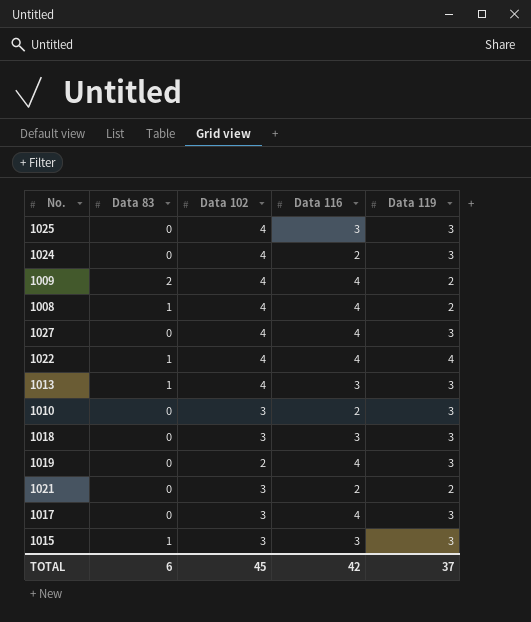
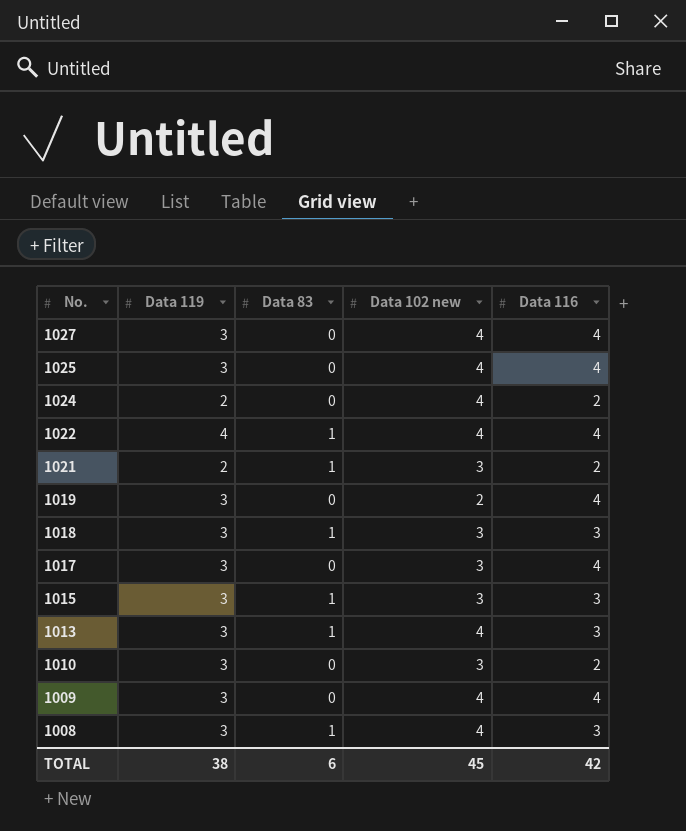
row order: none -> No. descending
column Data 119 | position: 5 -> 2
column name: Data 102 -> Data 102 new
1025 | Data 116: 3 -> 4
1024 | Data 119: 3 -> 2
1021 | Data 83: 0 -> 1
1018 | Data 83: 0 -> 1
1009 | Data 119: 2 -> 3
1009 | Data 83: 2 -> 0
1008 | Data 119: 2 -> 3
1008 | Data 116: 4 -> 3
TOTAL | Data 119: 37 -> 38

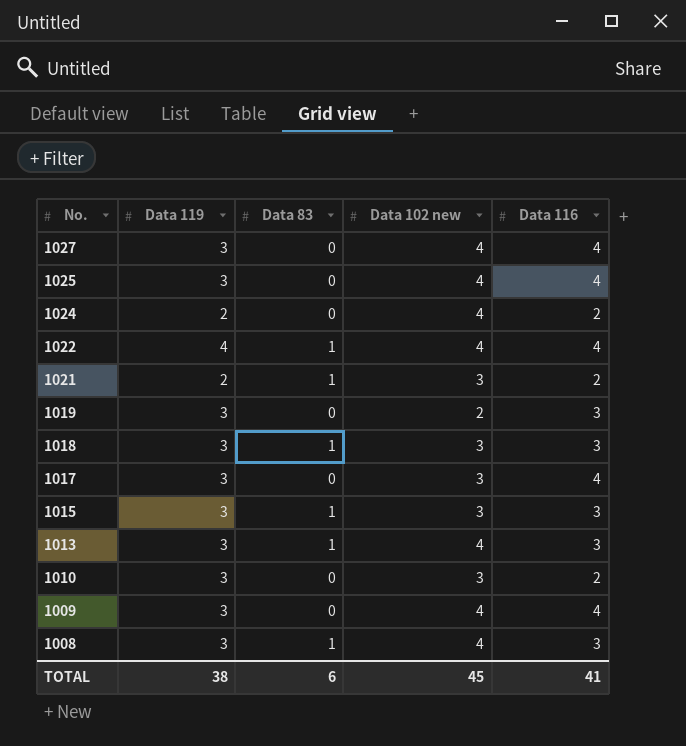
1019 | Data 116: 4 -> 3
TOTAL | Data 116: 42 -> 41

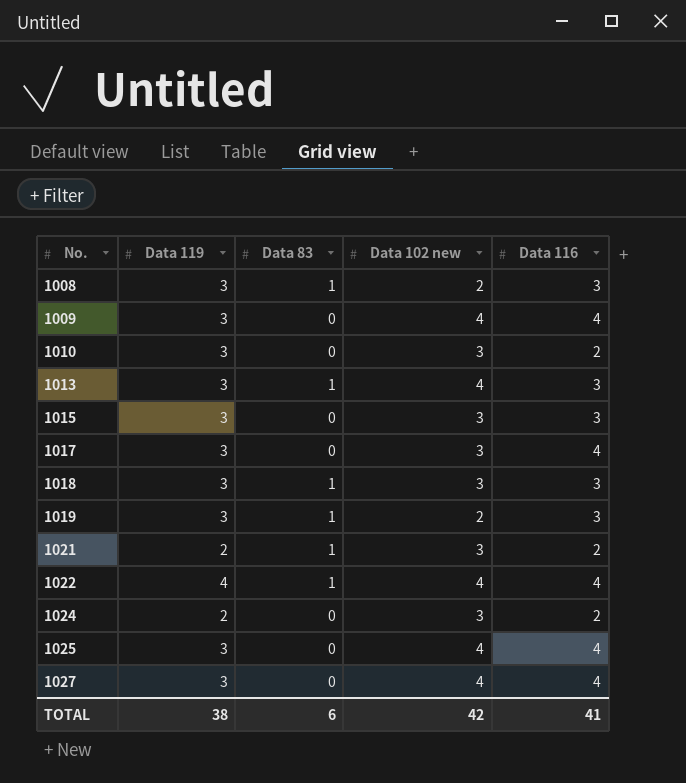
row order: No. descending -> No. ascending
1008 | Data 102 new: 4 -> 2
1015 | Data 83: 1 -> 0
1019 | Data 83: 0 -> 1
1024 | Data 102 new: 4 -> 3
TOTAL | Data 102 new: 45 -> 42

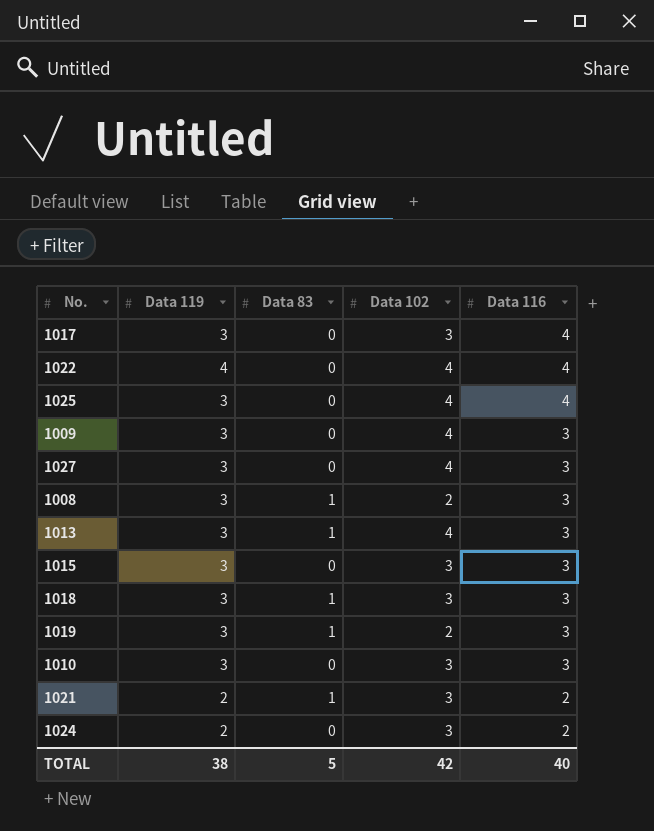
row order: No. ascending -> Data 116 descending
column name: Data 102 new -> Data 102
1022 | Data 83: 1 -> 0
1009 | Data 116: 4 -> 3
1027 | Data 116: 4 -> 3
1010 | Data 116: 2 -> 3
TOTAL | Data 83: 6 -> 5
TOTAL | Data 116: 41 -> 40

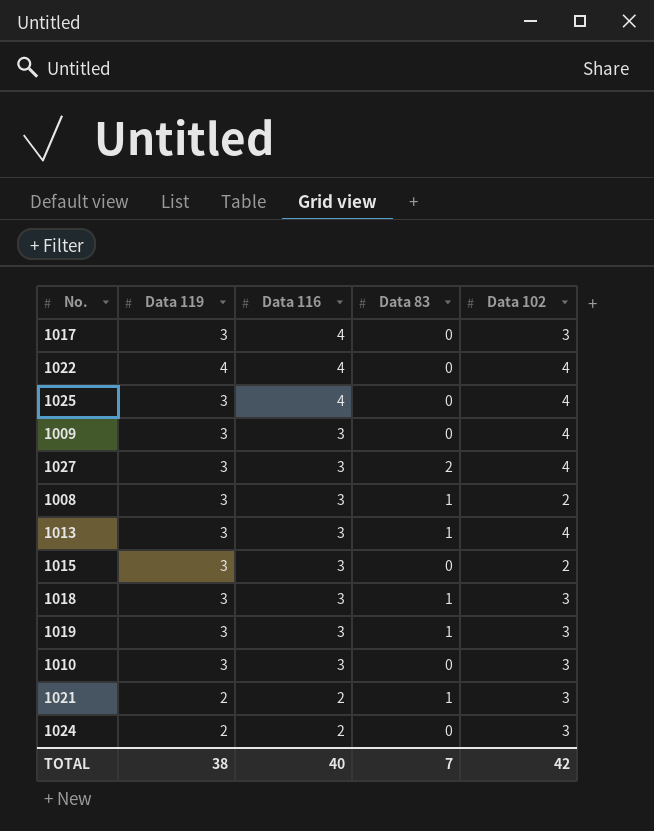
column Data 116 | position: 5 -> 3
1027 | Data 83: 0 -> 2
1015 | Data 102: 3 -> 2
1019 | Data 102: 2 -> 3
TOTAL | Data 83: 5 -> 7

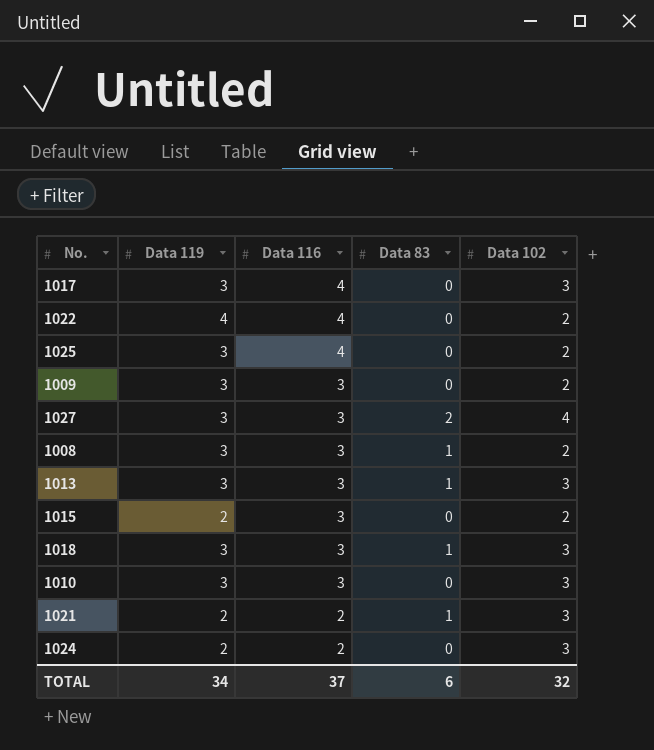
row 1019: 3 | 3 | 1 | 3 -> none
1022 | Data 102: 4 -> 2
1025 | Data 102: 4 -> 2
1009 | Data 102: 4 -> 2
1013 | Data 102: 4 -> 3
1015 | Data 119: 3 -> 2
TOTAL | Data 119: 38 -> 34
TOTAL | Data 116: 40 -> 37
TOTAL | Data 83: 7 -> 6
TOTAL | Data 102: 42 -> 32

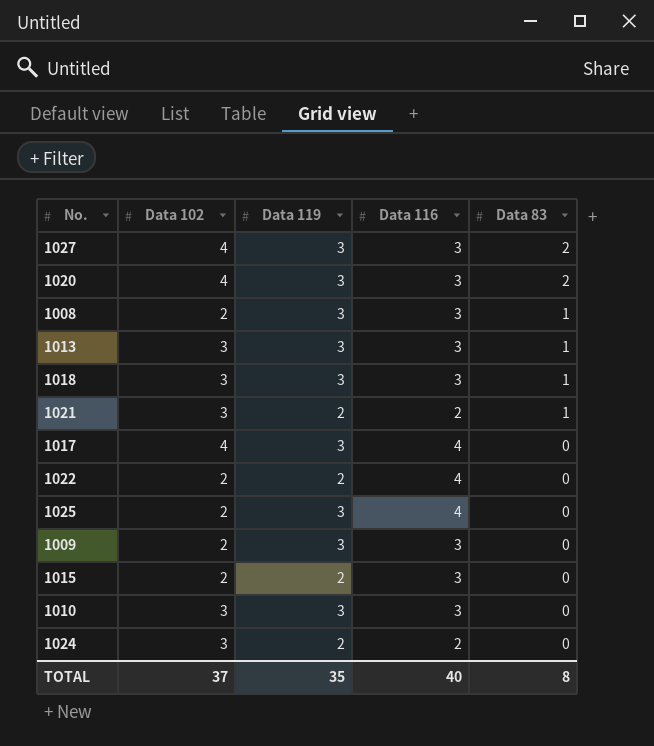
row order: Data 116 descending -> Data 83 descending
column Data 102 | position: 5 -> 2
row 1020: none -> 4 | 3 | 3 | 2
1017 | Data 102: 3 -> 4
1022 | Data 119: 4 -> 2
TOTAL | Data 102: 32 -> 37
TOTAL | Data 119: 34 -> 35
TOTAL | Data 116: 37 -> 40
TOTAL | Data 83: 6 -> 8

